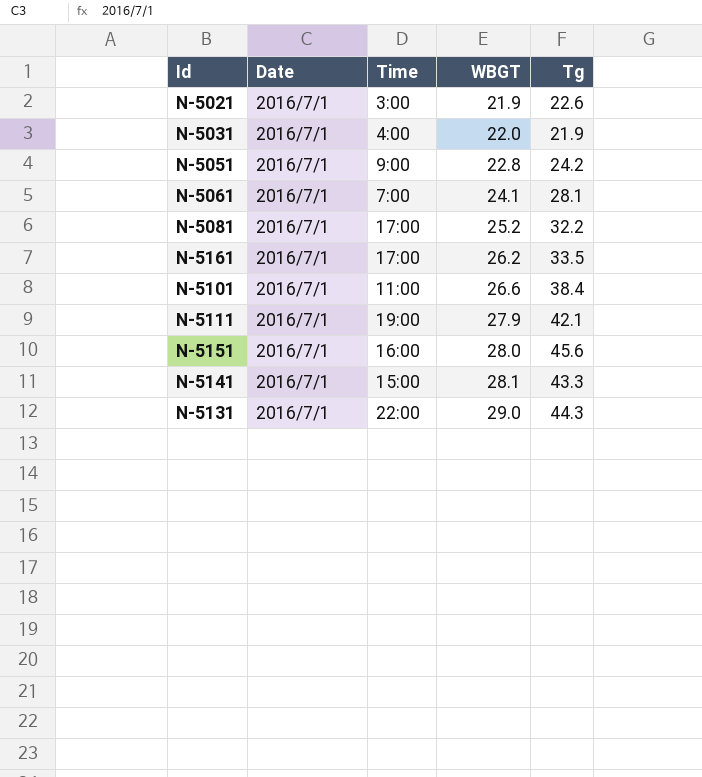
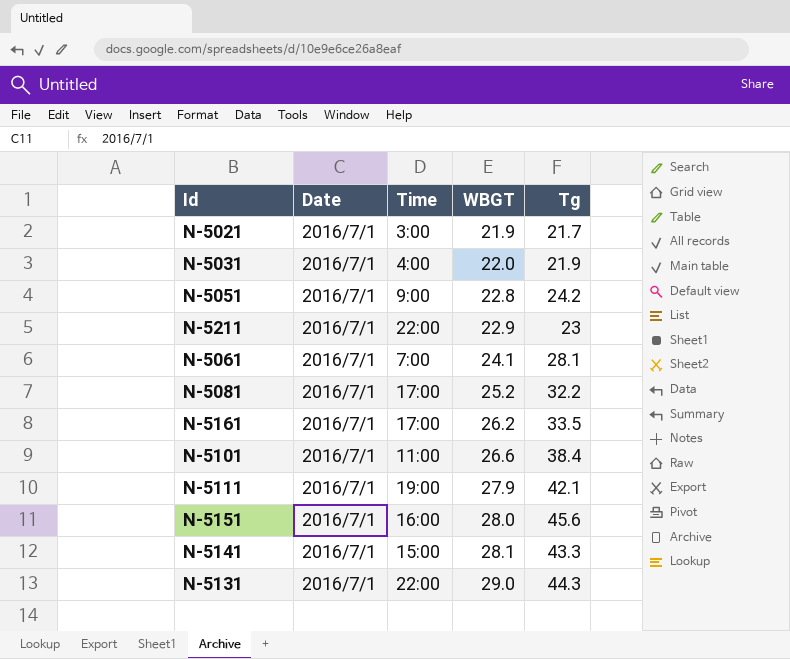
N-5021 | Tg: 22.6 -> 21.7
row N-5211: none -> 2016/7/1 | 22:00 | 22.9 | 23

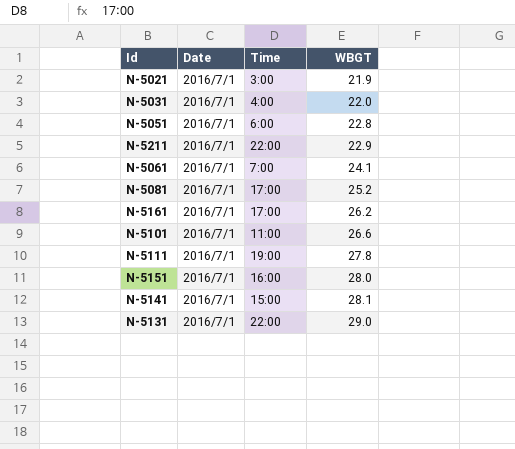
column Tg | position: 5 -> none
N-5051 | Time: 9:00 -> 6:00
N-5111 | WBGT: 27.9 -> 27.8

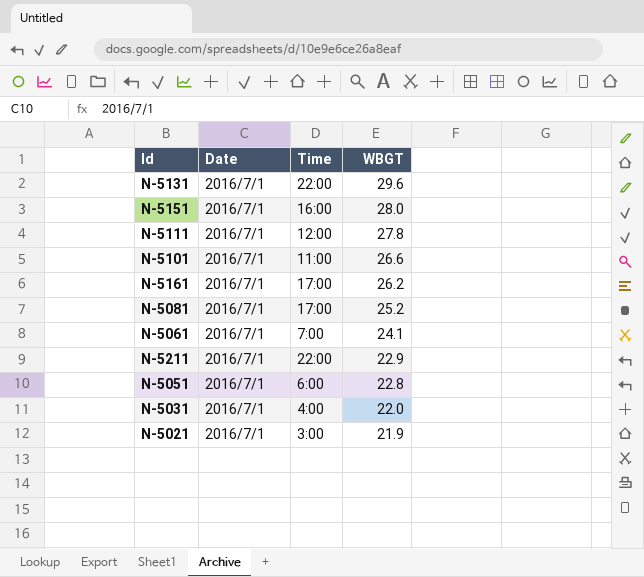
row order: WBGT ascending -> WBGT descending
row N-5141: 2016/7/1 | 15:00 | 28.1 -> none
N-5131 | WBGT: 29.0 -> 29.6
N-5111 | Time: 19:00 -> 12:00

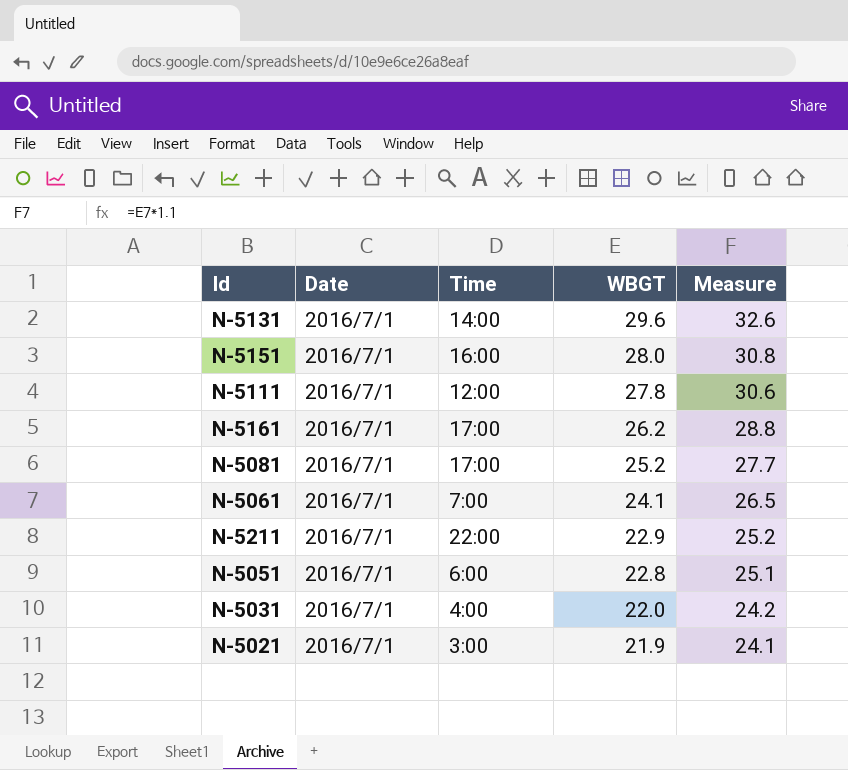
column Measure | formula: none -> [WBGT] * 1.1
row N-5101: 2016/7/1 | 11:00 | 26.6 -> none
N-5131 | Time: 22:00 -> 14:00

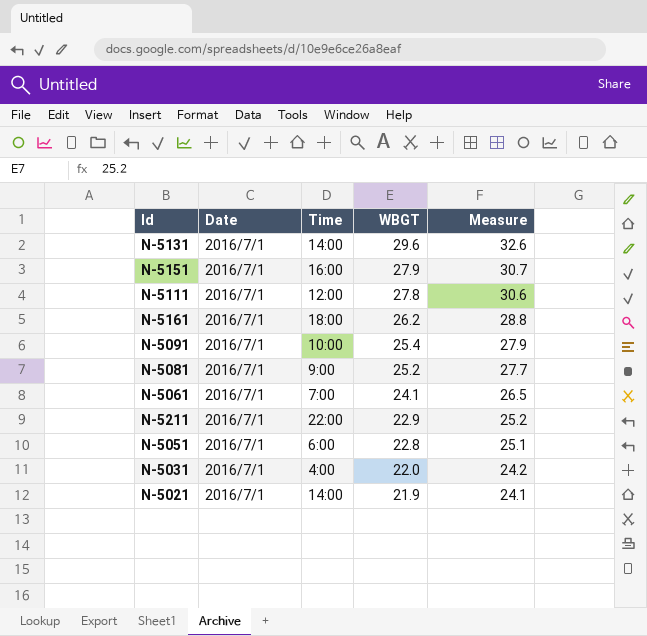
N-5151 | WBGT: 28.0 -> 27.9
N-5151 | Measure: 30.8 -> 30.7
N-5161 | Time: 17:00 -> 18:00
row N-5091: none -> 2016/7/1 | 10:00 | 25.4 | 27.9
N-5081 | Time: 17:00 -> 9:00
N-5021 | Time: 3:00 -> 14:00

